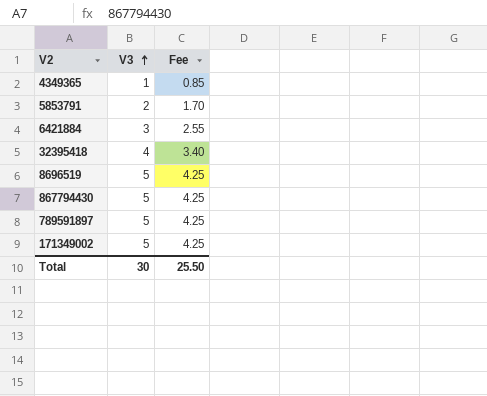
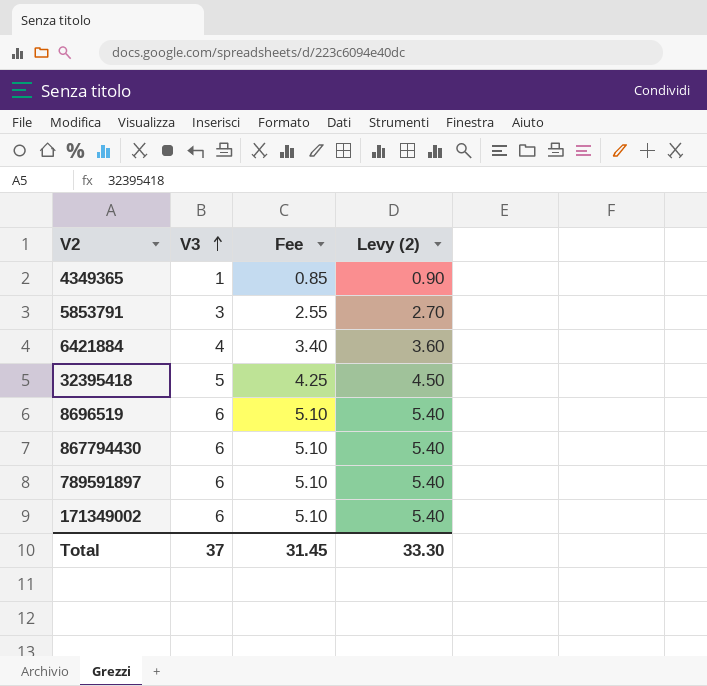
column Levy (2) | formula: none -> [V3] * 0.9
5853791 | V3: 2 -> 3
5853791 | Fee: 1.70 -> 2.55
6421884 | V3: 3 -> 4
6421884 | Fee: 2.55 -> 3.40
32395418 | V3: 4 -> 5
32395418 | Fee: 3.40 -> 4.25
8696519 | V3: 5 -> 6
8696519 | Fee: 4.25 -> 5.10
867794430 | V3: 5 -> 6
867794430 | Fee: 4.25 -> 5.10
789591897 | V3: 5 -> 6
789591897 | Fee: 4.25 -> 5.10
171349002 | V3: 5 -> 6
171349002 | Fee: 4.25 -> 5.10
Total | V3: 30 -> 37
Total | Fee: 25.50 -> 31.45

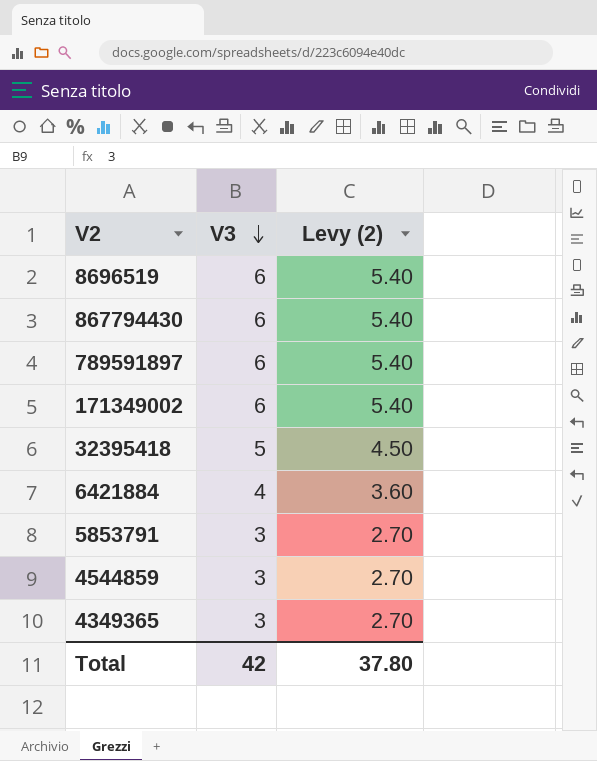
row order: V3 ascending -> V3 descending
column Fee | formula: [V3] * 0.85 -> none
row 4544859: none -> 3 | 2.70
4349365 | V3: 1 -> 3
4349365 | Levy (2): 0.90 -> 2.70
Total | V3: 37 -> 42
Total | Levy (2): 33.30 -> 37.80

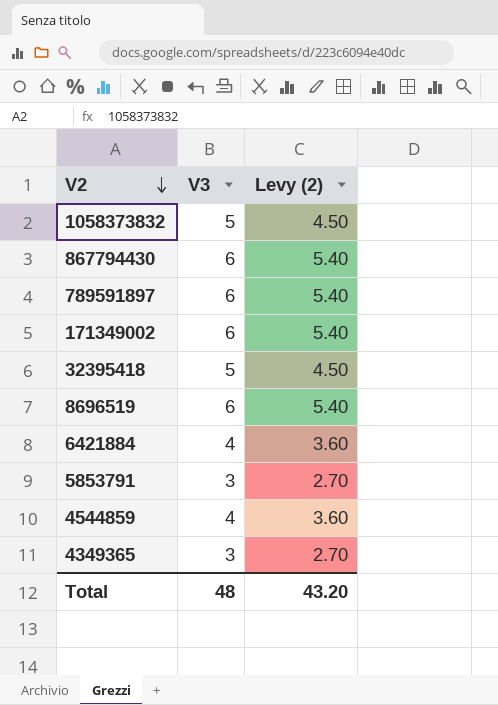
row order: V3 descending -> V2 descending
row 1058373832: none -> 5 | 4.50
4544859 | V3: 3 -> 4
4544859 | Levy (2): 2.70 -> 3.60
Total | V3: 42 -> 48
Total | Levy (2): 37.80 -> 43.20

